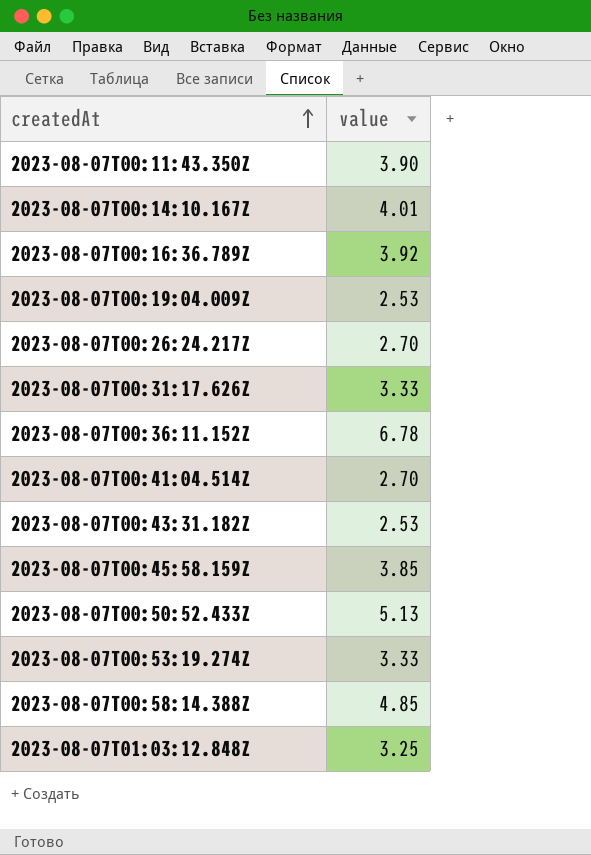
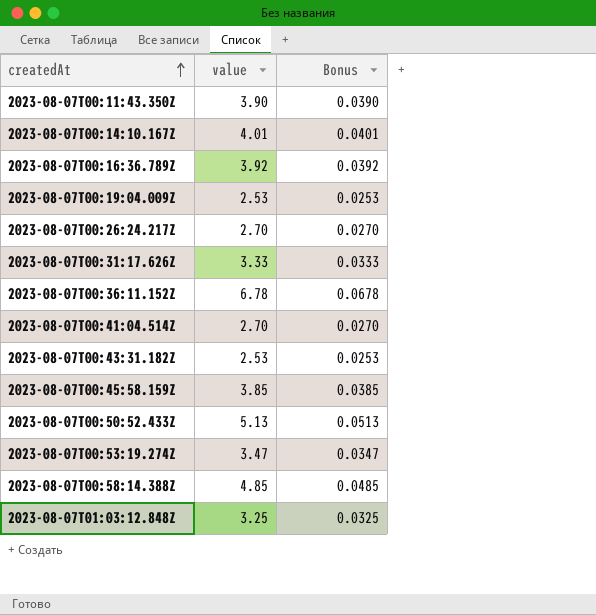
column Bonus | formula: none -> [value] * 0.01
2023-08-07T00:53:19.274Z | value: 3.33 -> 3.47

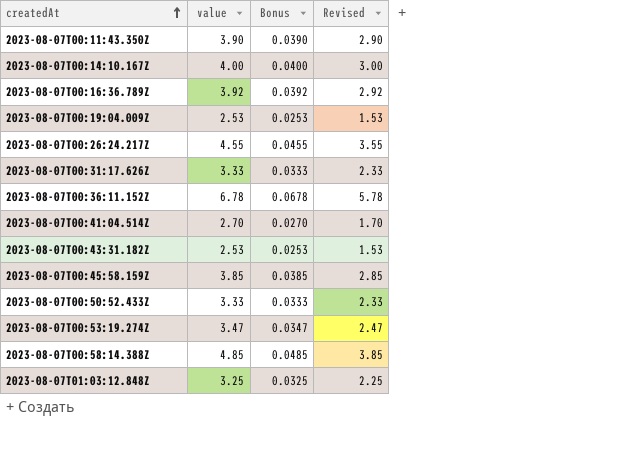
column Revised | formula: none -> [value] - 1
2023-08-07T00:14:10.167Z | value: 4.01 -> 4.00
2023-08-07T00:14:10.167Z | Bonus: 0.0401 -> 0.0400
2023-08-07T00:26:24.217Z | value: 2.70 -> 4.55
2023-08-07T00:26:24.217Z | Bonus: 0.0270 -> 0.0455
2023-08-07T00:50:52.433Z | value: 5.13 -> 3.33
2023-08-07T00:50:52.433Z | Bonus: 0.0513 -> 0.0333

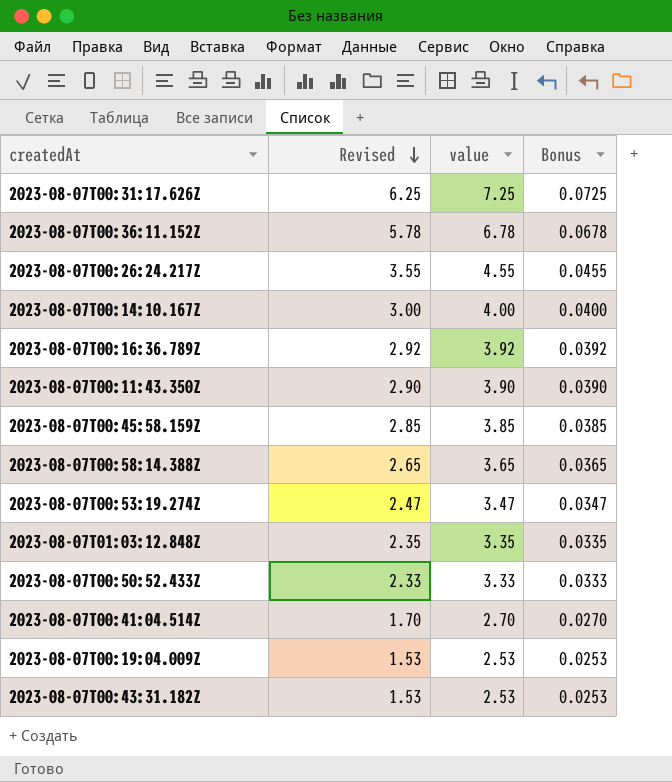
row order: createdAt ascending -> Revised descending
column Revised | position: 4 -> 2
2023-08-07T00:31:17.626Z | Revised: 2.33 -> 6.25
2023-08-07T00:31:17.626Z | value: 3.33 -> 7.25
2023-08-07T00:31:17.626Z | Bonus: 0.0333 -> 0.0725
2023-08-07T00:58:14.388Z | Revised: 3.85 -> 2.65
2023-08-07T00:58:14.388Z | value: 4.85 -> 3.65
2023-08-07T00:58:14.388Z | Bonus: 0.0485 -> 0.0365
2023-08-07T01:03:12.848Z | Revised: 2.25 -> 2.35
2023-08-07T01:03:12.848Z | value: 3.25 -> 3.35
2023-08-07T01:03:12.848Z | Bonus: 0.0325 -> 0.0335

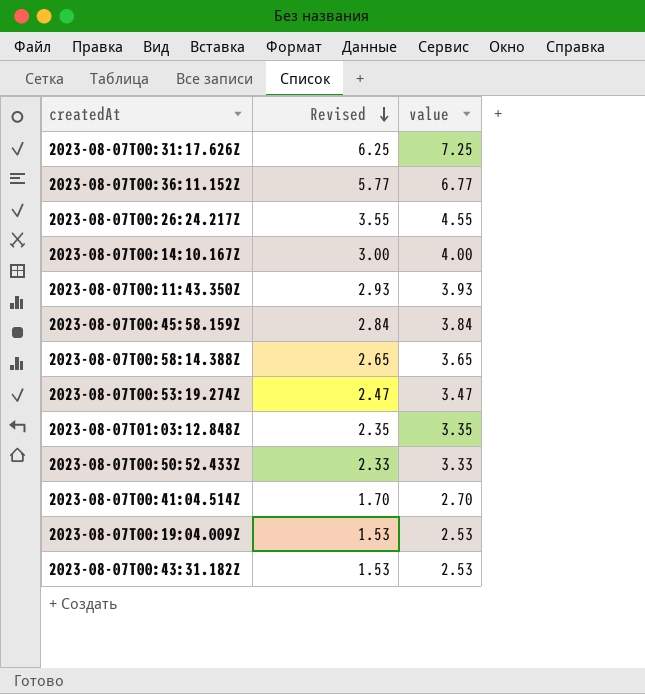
column Bonus | formula: [value] * 0.01 -> none
row 2023-08-07T00:16:36.789Z: 2.92 | 3.92 | 0.0392 -> none
2023-08-07T00:36:11.152Z | Revised: 5.78 -> 5.77
2023-08-07T00:36:11.152Z | value: 6.78 -> 6.77
2023-08-07T00:11:43.350Z | Revised: 2.90 -> 2.93
2023-08-07T00:11:43.350Z | value: 3.90 -> 3.93
2023-08-07T00:45:58.159Z | Revised: 2.85 -> 2.84
2023-08-07T00:45:58.159Z | value: 3.85 -> 3.84

